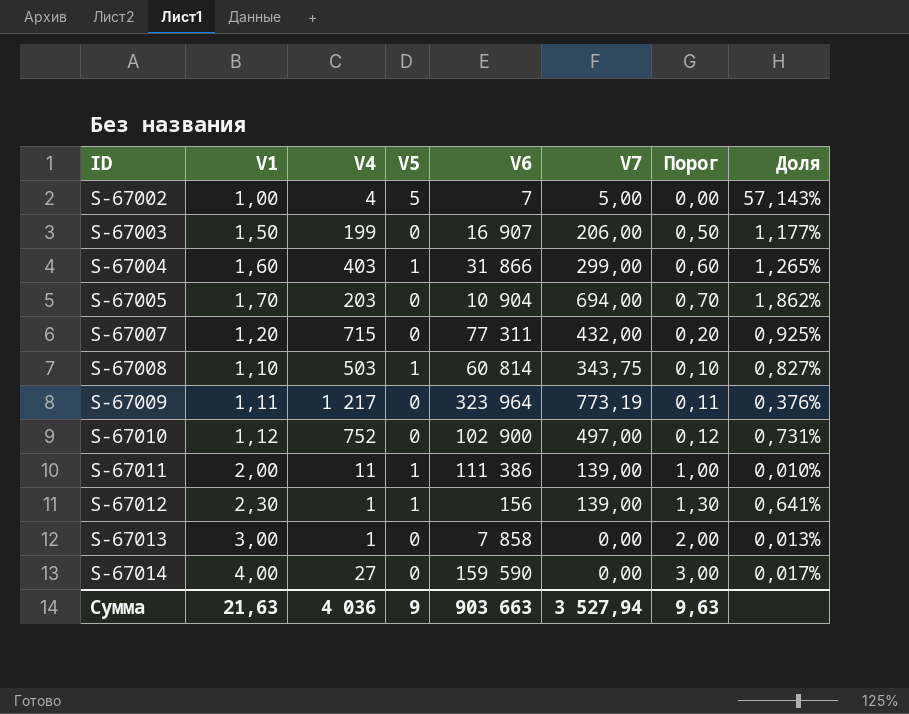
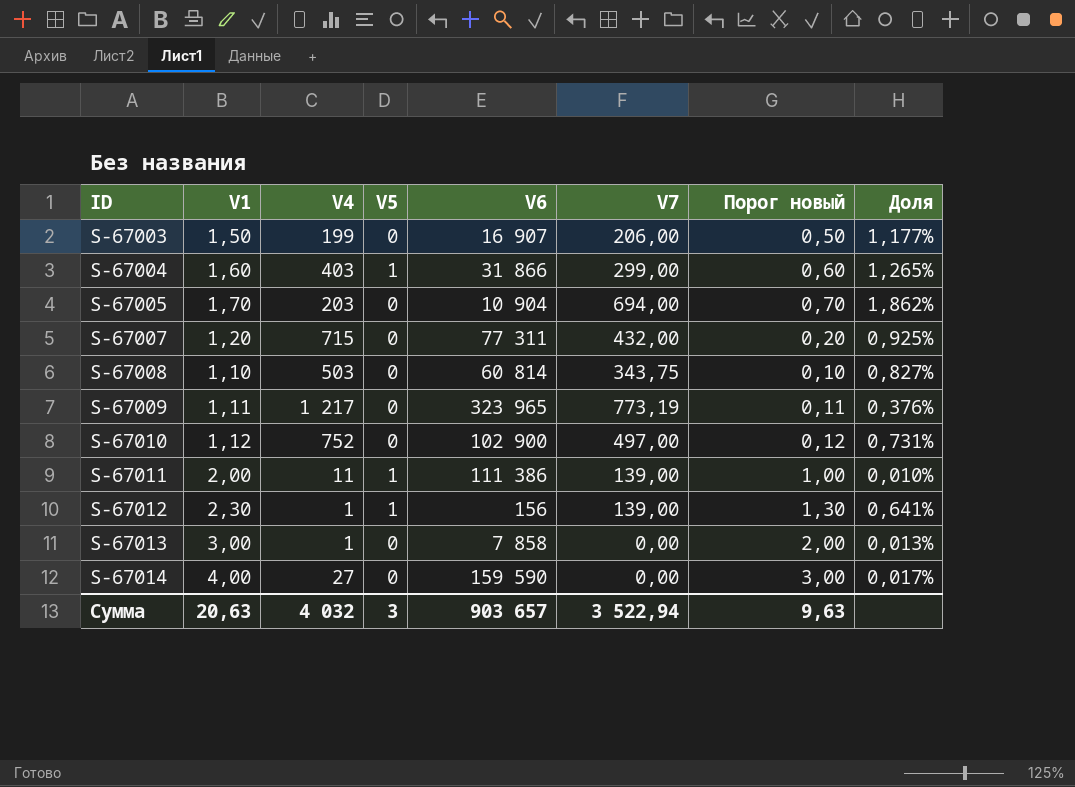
column name: Порог -> Порог новый
row S-67002: 1,00 | 4 | 5 | 7 | 5,00 | 0,00 | 57,143% -> none
S-67008 | V5: 1 -> 0
S-67009 | V6: 323 964 -> 323 965
Сумма | V1: 21,63 -> 20,63
Сумма | V4: 4 036 -> 4 032
Сумма | V5: 9 -> 3
Сумма | V6: 903 663 -> 903 657
Сумма | V7: 3 527,94 -> 3 522,94

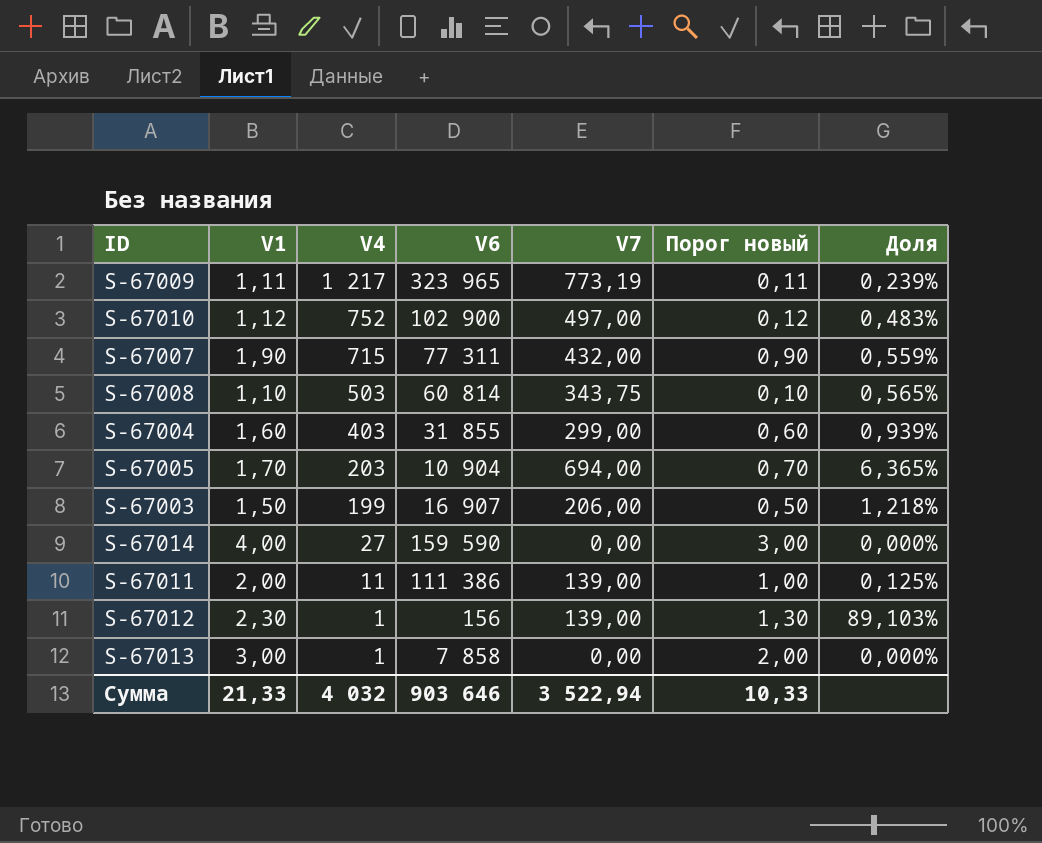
row order: ID ascending -> V4 descending
column V5 | position: 4 -> none
column Доля | formula: [V4] / [V6] -> [V7] / [V6]
S-67007 | V1: 1,20 -> 1,90
S-67007 | Порог новый: 0,20 -> 0,90
S-67004 | V6: 31 866 -> 31 855
Сумма | V1: 20,63 -> 21,33
Сумма | V6: 903 657 -> 903 646
Сумма | Порог новый: 9,63 -> 10,33

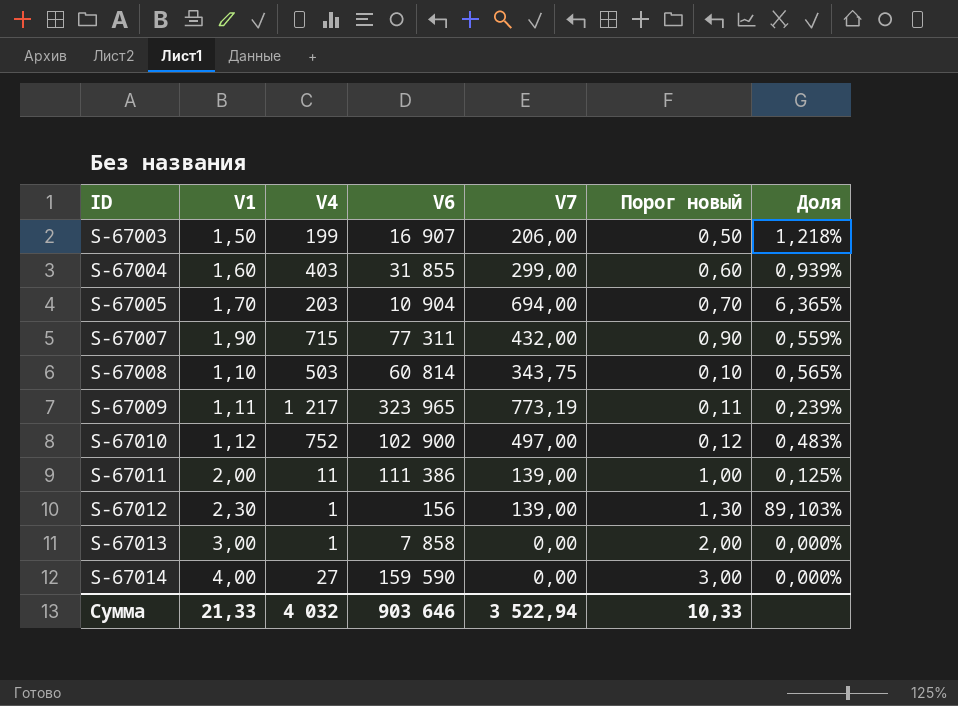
row order: V4 descending -> ID ascending

